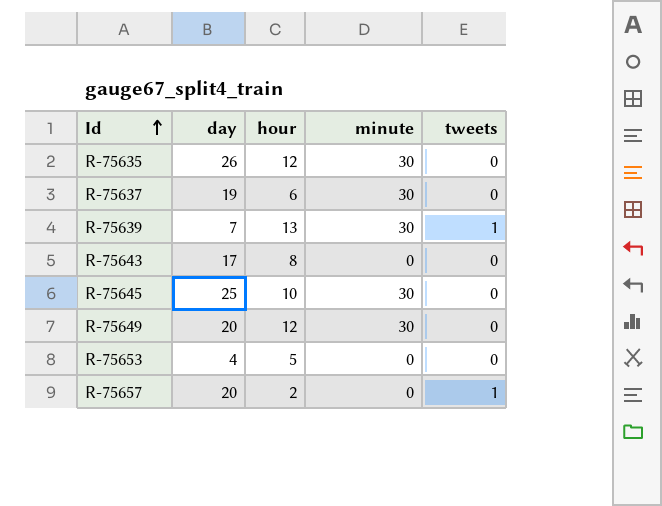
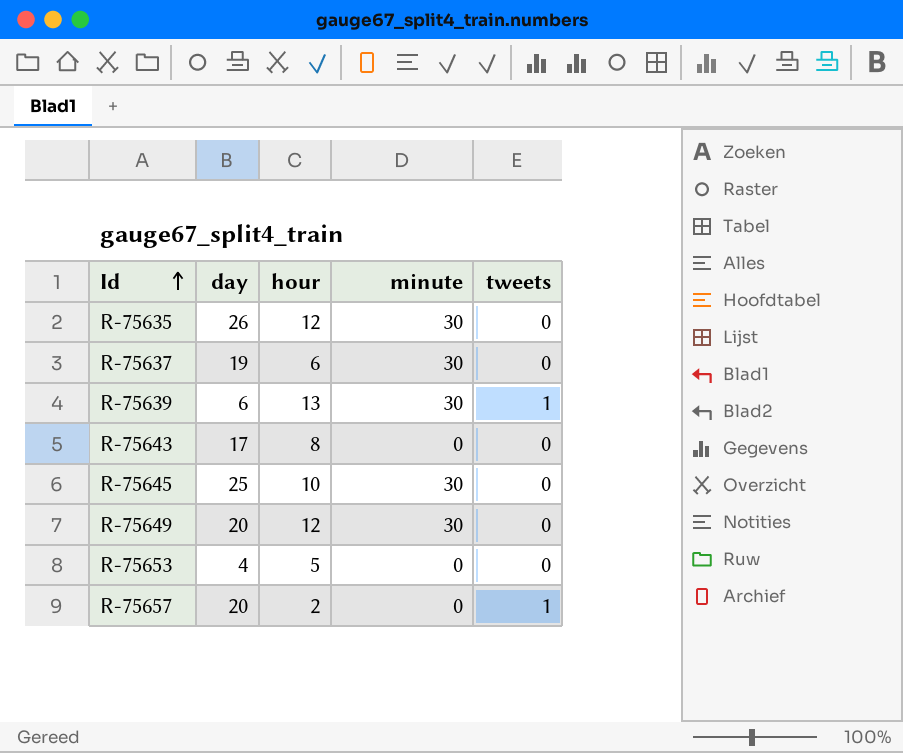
R-75639 | day: 7 -> 6

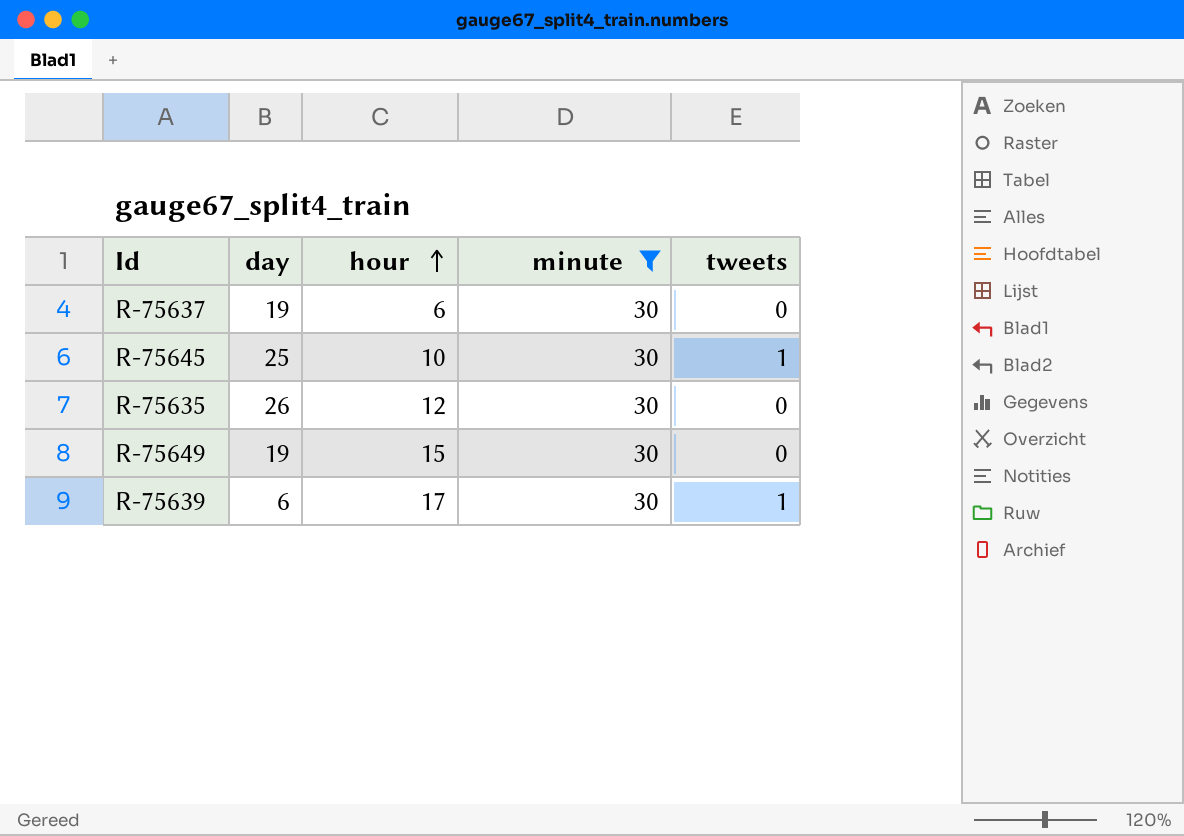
filter: none -> minute = 30
row order: Id ascending -> hour ascending
R-75645 | tweets: 0 -> 1
R-75649 | day: 20 -> 19
R-75649 | hour: 12 -> 15
R-75639 | hour: 13 -> 17

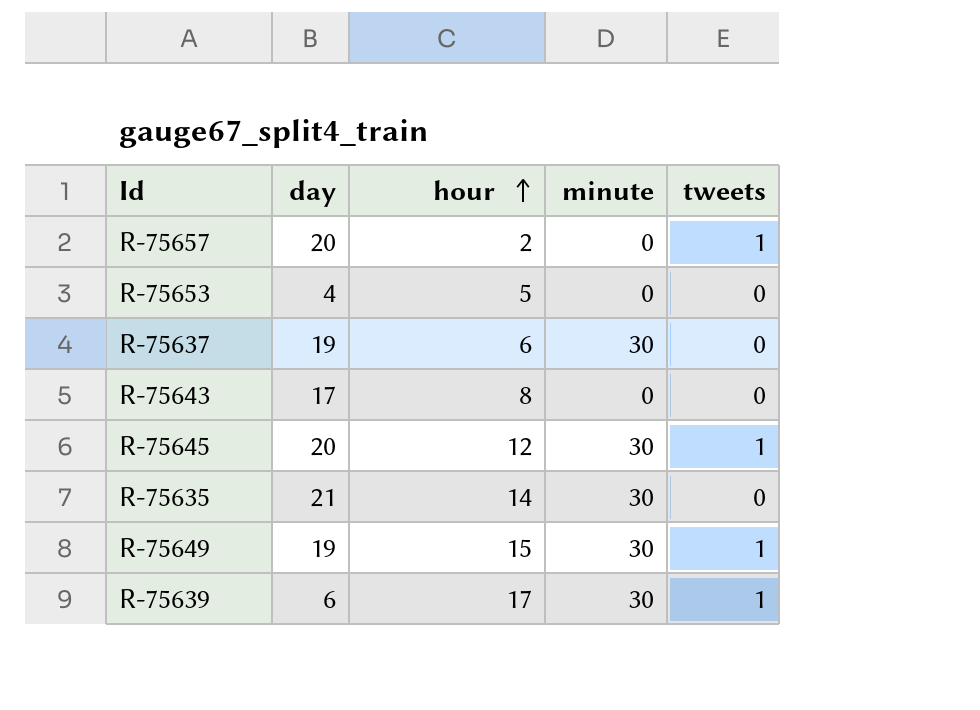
filter: minute = 30 -> none
R-75645 | day: 25 -> 20
R-75645 | hour: 10 -> 12
R-75635 | day: 26 -> 21
R-75635 | hour: 12 -> 14
R-75649 | tweets: 0 -> 1

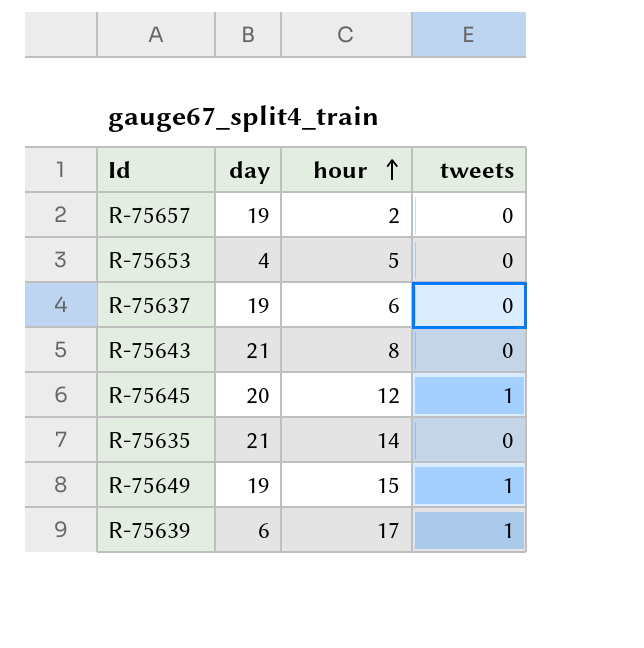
column minute | position: 4 -> none
R-75657 | day: 20 -> 19
R-75657 | tweets: 1 -> 0
R-75643 | day: 17 -> 21

